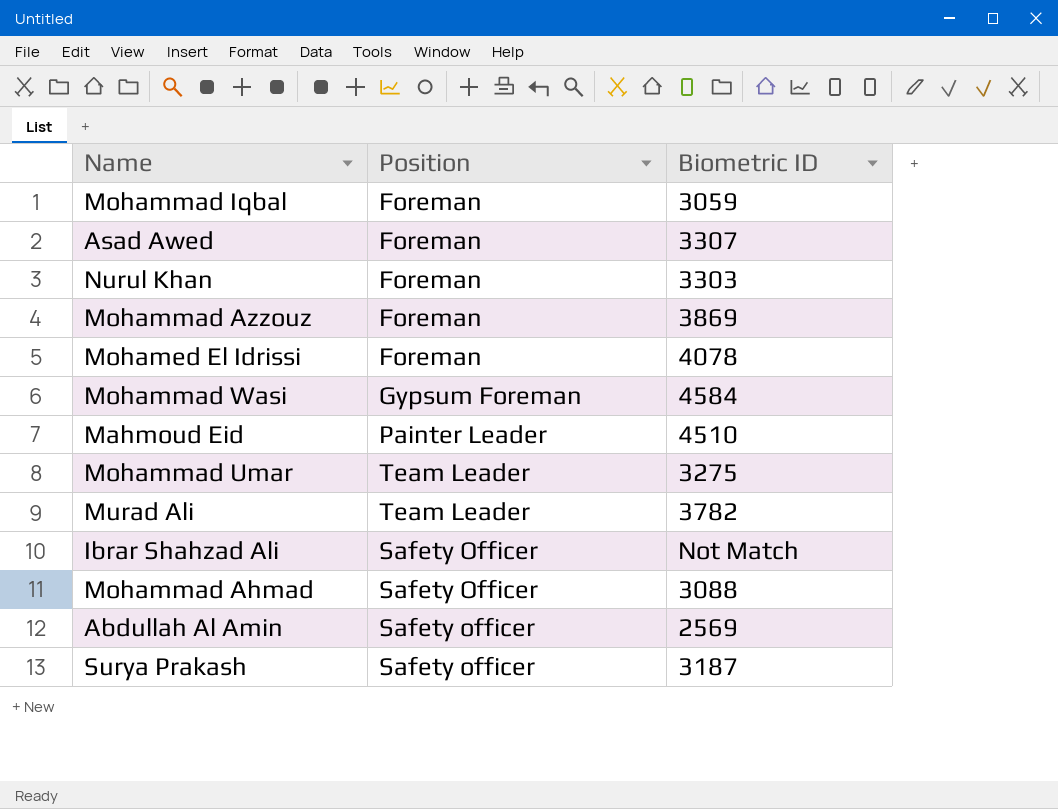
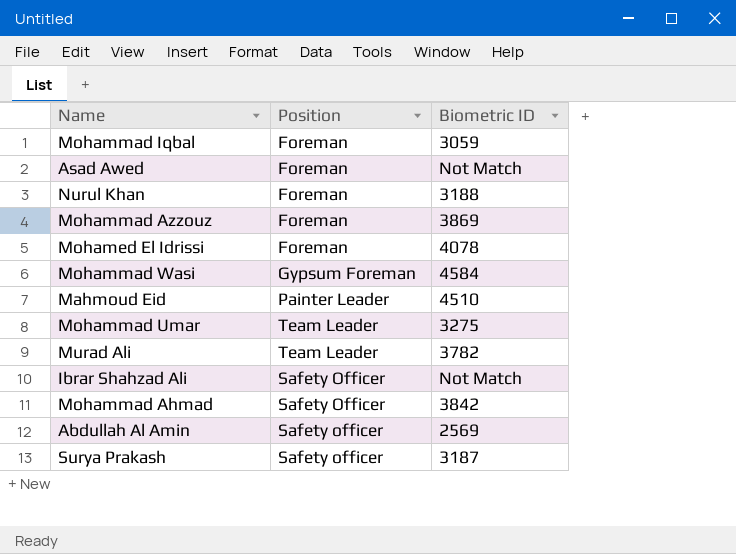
Asad Awed | Biometric ID: 3307 -> Not Match
Nurul Khan | Biometric ID: 3303 -> 3188
Mohammad Ahmad | Biometric ID: 3088 -> 3842

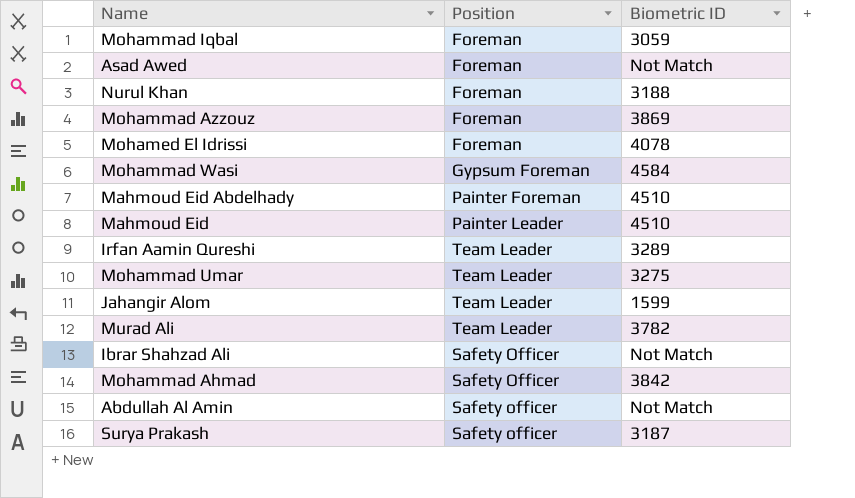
row Mahmoud Eid Abdelhady: none -> Painter Foreman | 4510
row Irfan Aamin Qureshi: none -> Team Leader | 3289
row Jahangir Alom: none -> Team Leader | 1599
Abdullah Al Amin | Biometric ID: 2569 -> Not Match

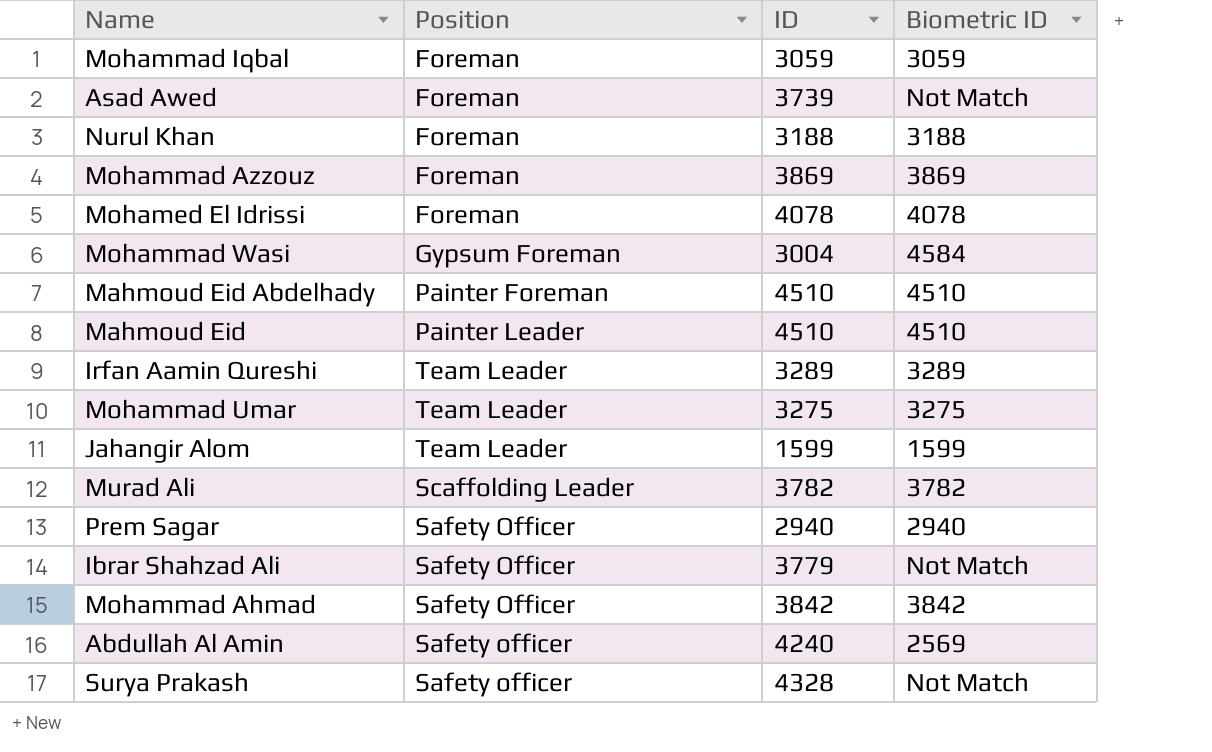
column ID | position: none -> 3
Murad Ali | Position: Team Leader -> Scaffolding Leader
row Prem Sagar: none -> Safety Officer | 2940 | 2940
Abdullah Al Amin | Biometric ID: Not Match -> 2569
Surya Prakash | Biometric ID: 3187 -> Not Match

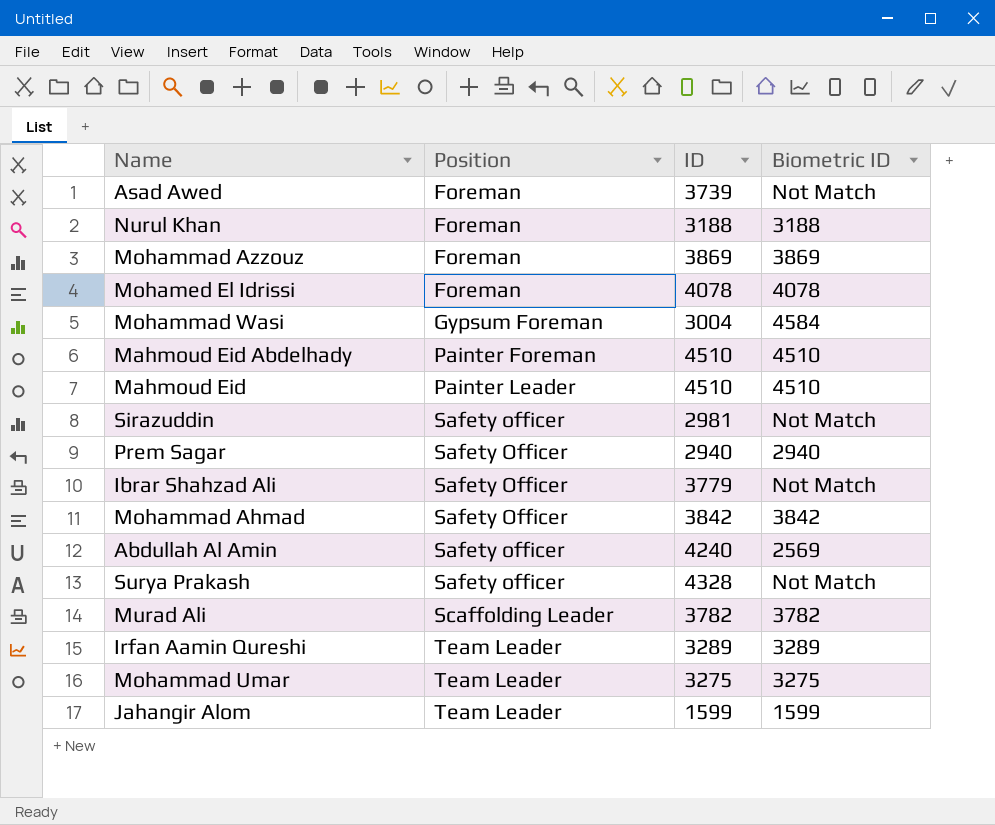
row order: none -> Position ascending
row Mohammad Iqbal: Foreman | 3059 | 3059 -> none
row Sirazuddin: none -> Safety officer | 2981 | Not Match

